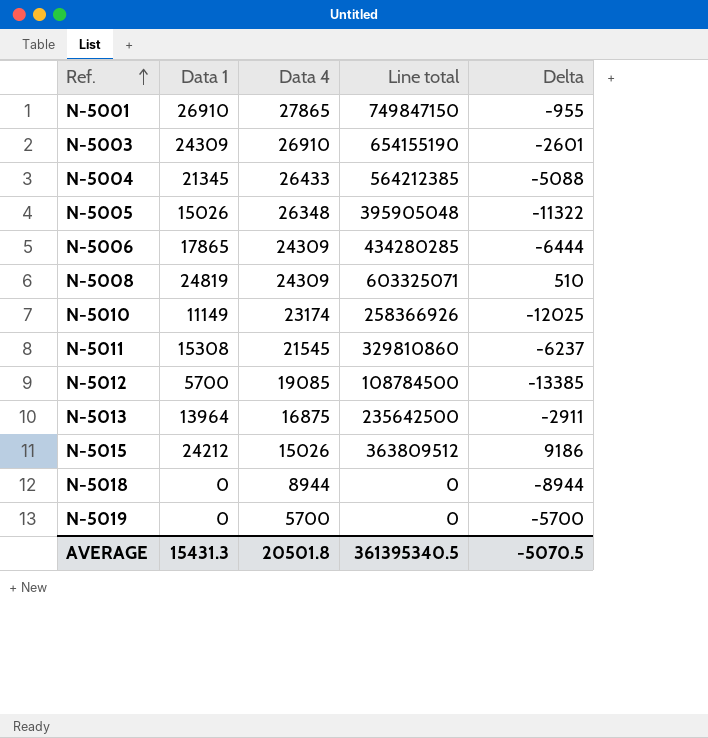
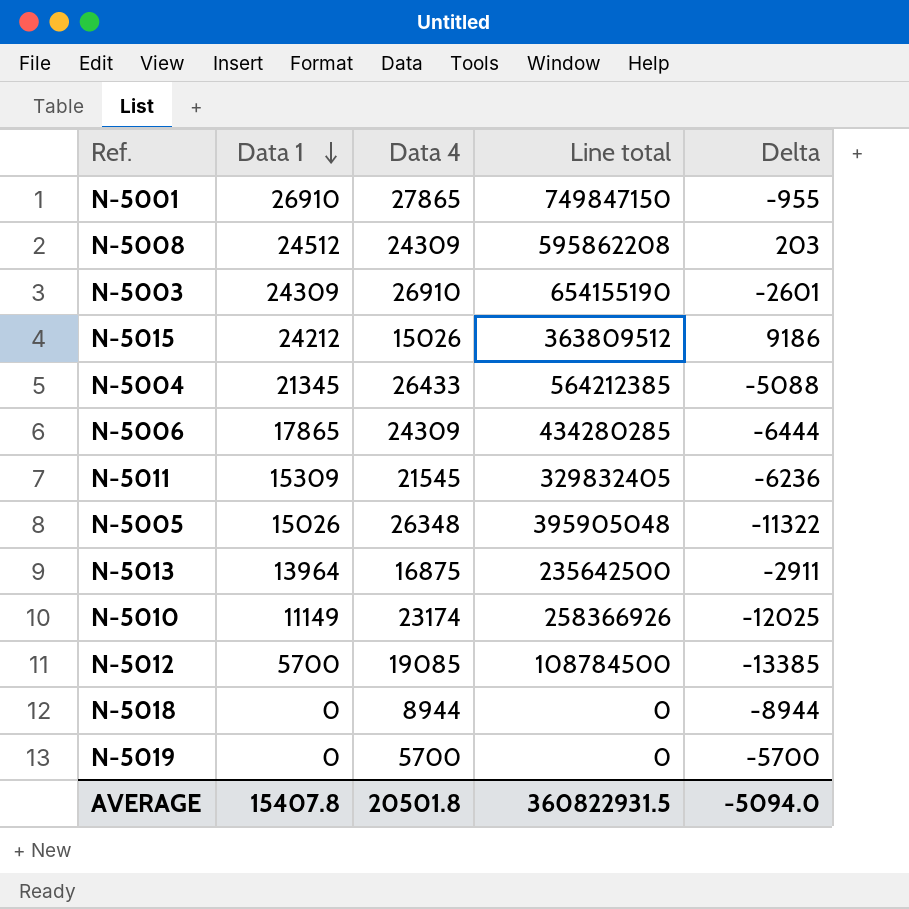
row order: Ref. ascending -> Data 1 descending
N-5008 | Data 1: 24819 -> 24512
N-5008 | Line total: 603325071 -> 595862208
N-5008 | Delta: 510 -> 203
N-5011 | Data 1: 15308 -> 15309
N-5011 | Line total: 329810860 -> 329832405
N-5011 | Delta: -6237 -> -6236
AVERAGE | Data 1: 15431.3 -> 15407.8
AVERAGE | Line total: 361395340.5 -> 360822931.5
AVERAGE | Delta: -5070.5 -> -5094.0

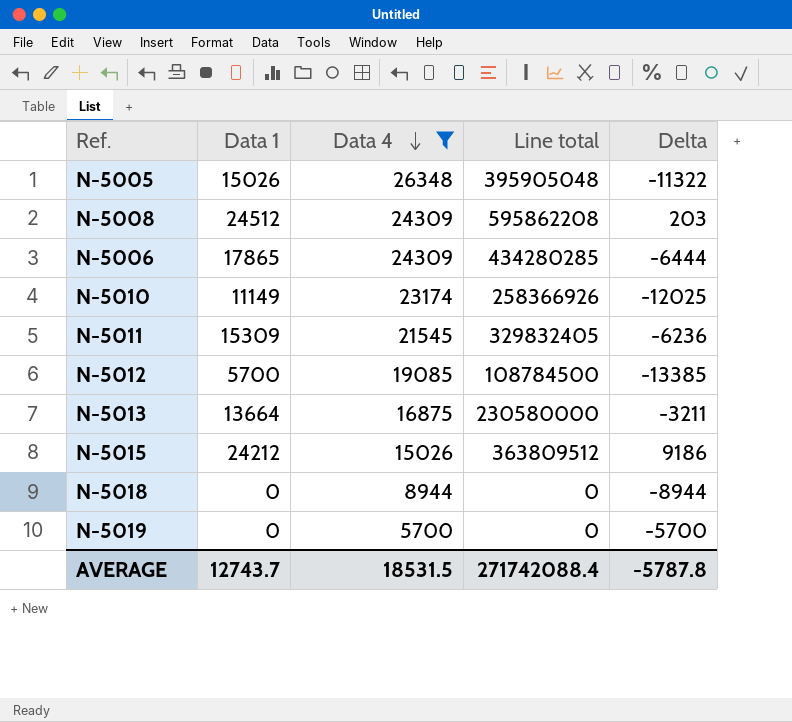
filter: none -> Data 4 <= 26348
row order: Data 1 descending -> Data 4 descending
N-5013 | Data 1: 13964 -> 13664
N-5013 | Line total: 235642500 -> 230580000
N-5013 | Delta: -2911 -> -3211
AVERAGE | Data 1: 15407.8 -> 12743.7
AVERAGE | Data 4: 20501.8 -> 18531.5
AVERAGE | Line total: 360822931.5 -> 271742088.4
AVERAGE | Delta: -5094.0 -> -5787.8

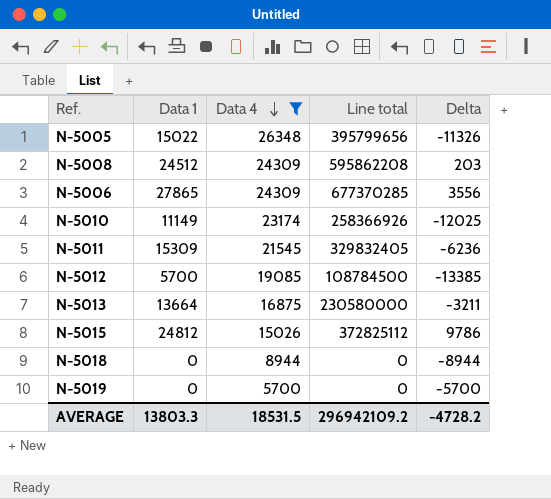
N-5005 | Data 1: 15026 -> 15022
N-5005 | Line total: 395905048 -> 395799656
N-5005 | Delta: -11322 -> -11326
N-5006 | Data 1: 17865 -> 27865
N-5006 | Line total: 434280285 -> 677370285
N-5006 | Delta: -6444 -> 3556
N-5015 | Data 1: 24212 -> 24812
N-5015 | Line total: 363809512 -> 372825112
N-5015 | Delta: 9186 -> 9786
AVERAGE | Data 1: 12743.7 -> 13803.3
AVERAGE | Line total: 271742088.4 -> 296942109.2
AVERAGE | Delta: -5787.8 -> -4728.2

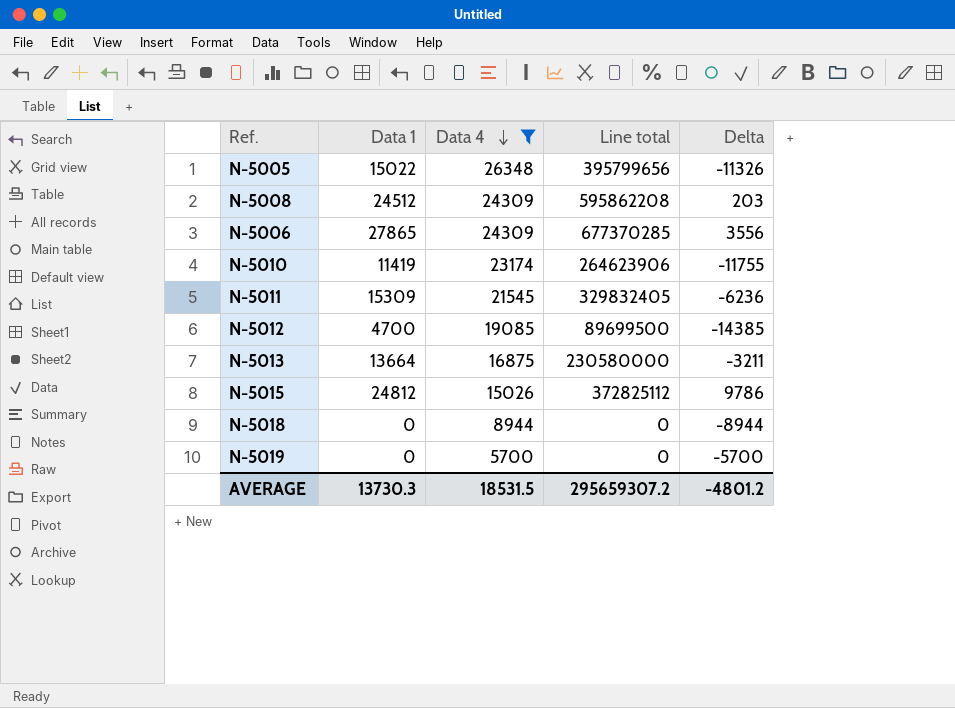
N-5010 | Data 1: 11149 -> 11419
N-5010 | Line total: 258366926 -> 264623906
N-5010 | Delta: -12025 -> -11755
N-5012 | Data 1: 5700 -> 4700
N-5012 | Line total: 108784500 -> 89699500
N-5012 | Delta: -13385 -> -14385
AVERAGE | Data 1: 13803.3 -> 13730.3
AVERAGE | Line total: 296942109.2 -> 295659307.2
AVERAGE | Delta: -4728.2 -> -4801.2

